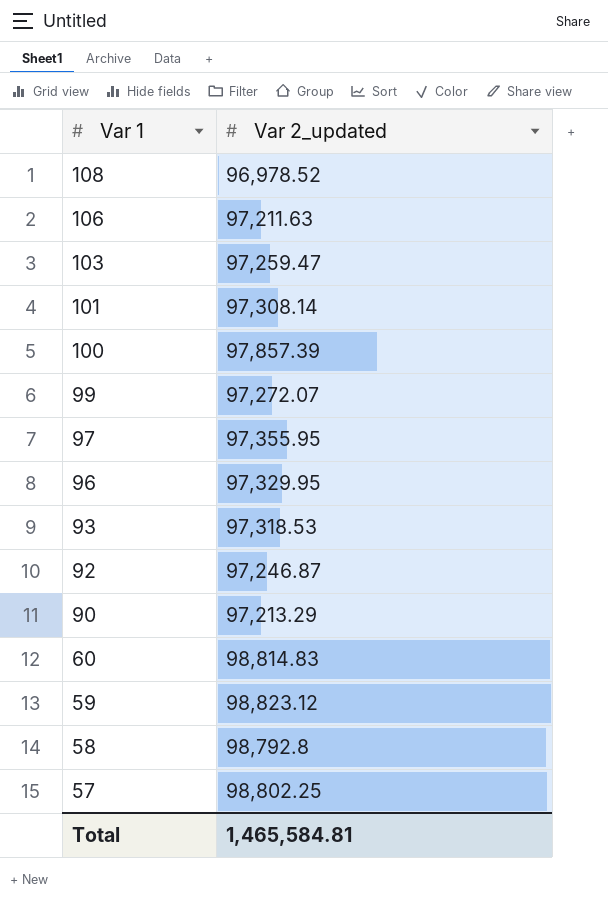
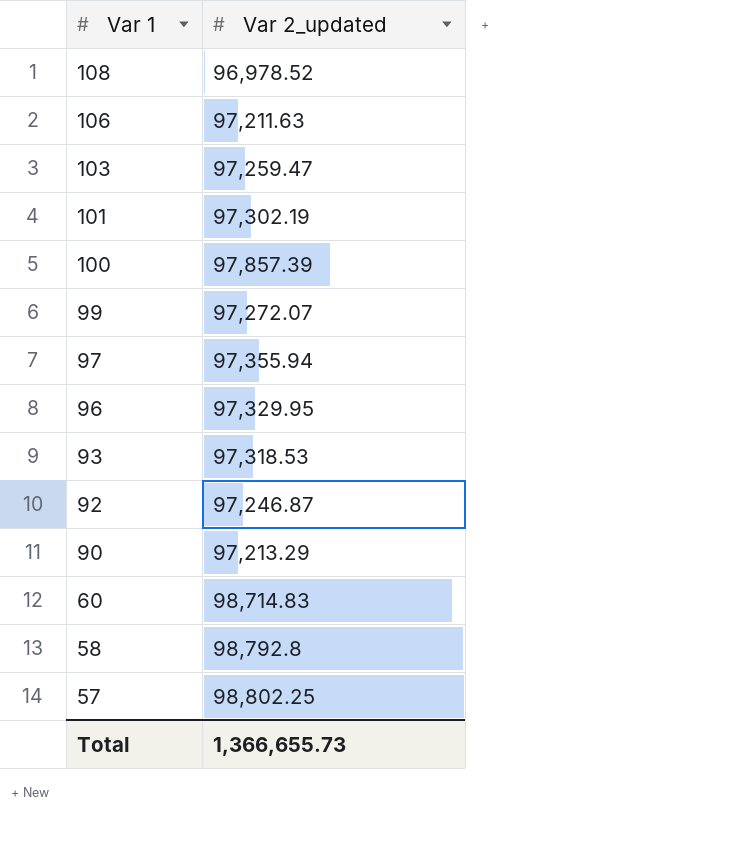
row 59: 98,823.12 -> none
101 | Var 2_updated: 97,308.14 -> 97,302.19
97 | Var 2_updated: 97,355.95 -> 97,355.94
60 | Var 2_updated: 98,814.83 -> 98,714.83
Total | Var 2_updated: 1,465,584.81 -> 1,366,655.73

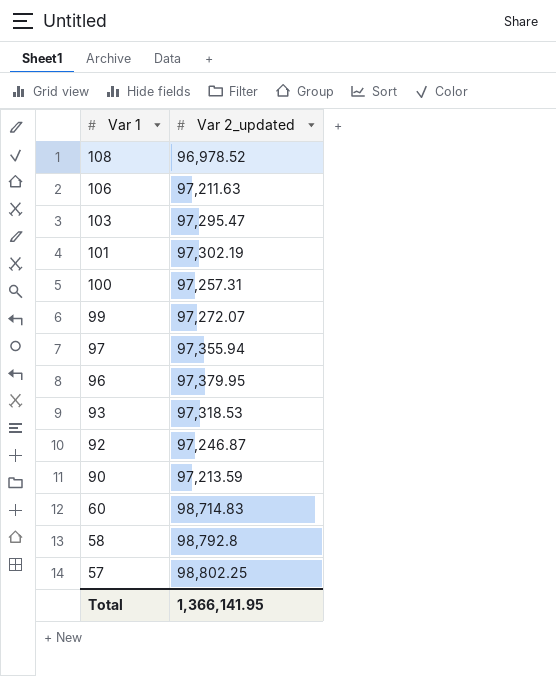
103 | Var 2_updated: 97,259.47 -> 97,295.47
100 | Var 2_updated: 97,857.39 -> 97,257.31
96 | Var 2_updated: 97,329.95 -> 97,379.95
90 | Var 2_updated: 97,213.29 -> 97,213.59
Total | Var 2_updated: 1,366,655.73 -> 1,366,141.95

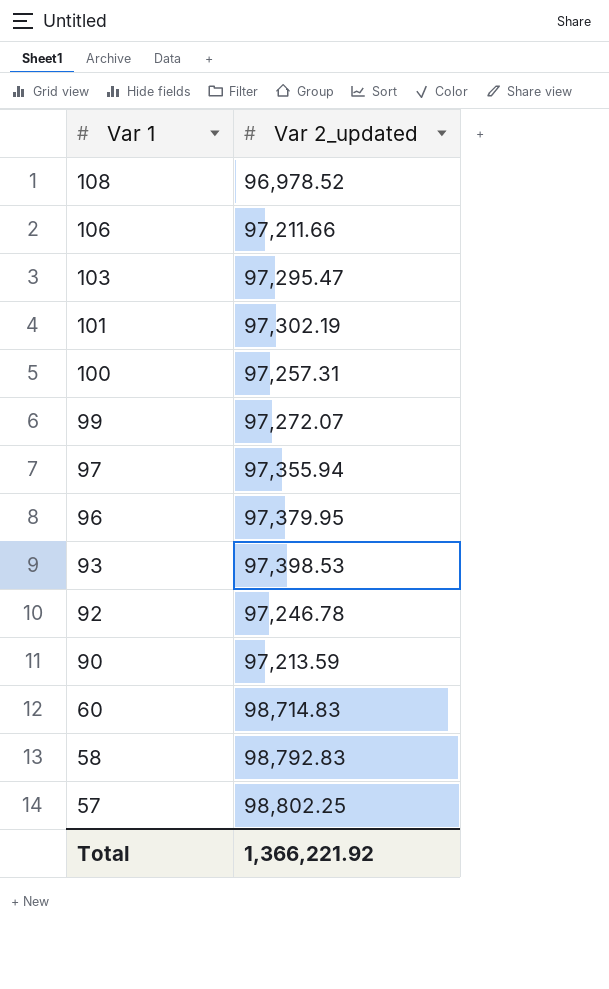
106 | Var 2_updated: 97,211.63 -> 97,211.66
93 | Var 2_updated: 97,318.53 -> 97,398.53
92 | Var 2_updated: 97,246.87 -> 97,246.78
58 | Var 2_updated: 98,792.8 -> 98,792.83
Total | Var 2_updated: 1,366,141.95 -> 1,366,221.92

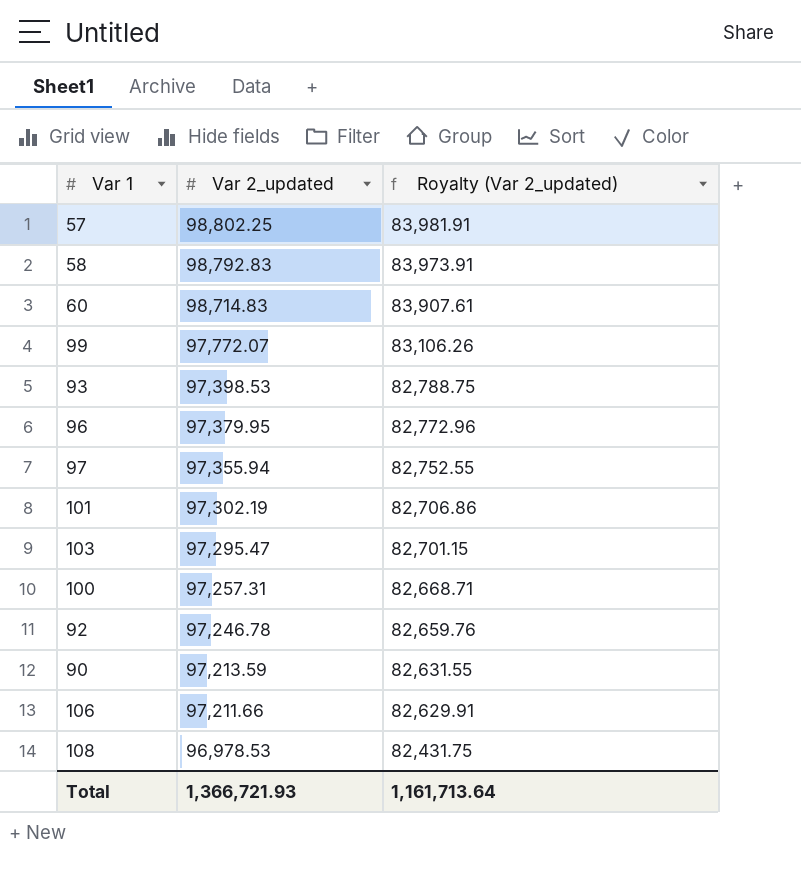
row order: Var 1 descending -> Var 2_updated descending
column Royalty (Var 2_updated) | formula: none -> [Var 2_updated] * 0.85
99 | Var 2_updated: 97,272.07 -> 97,772.07
108 | Var 2_updated: 96,978.52 -> 96,978.53
Total | Var 2_updated: 1,366,221.92 -> 1,366,721.93

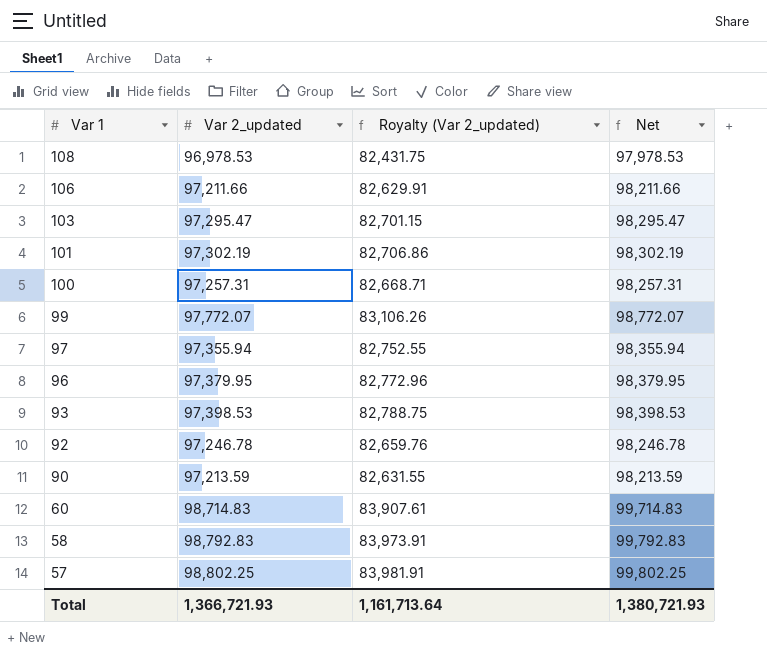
row order: Var 2_updated descending -> Var 1 descending
column Net | formula: none -> [Var 2_updated] + 1000

